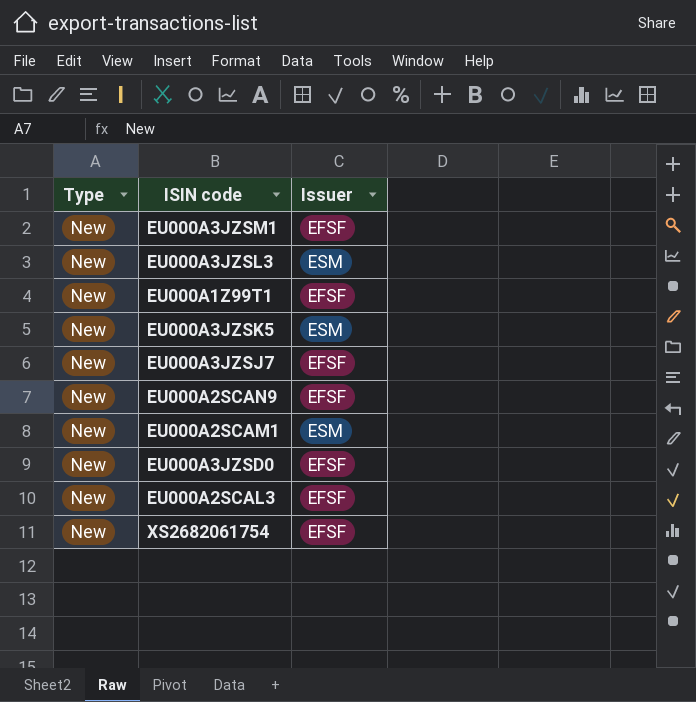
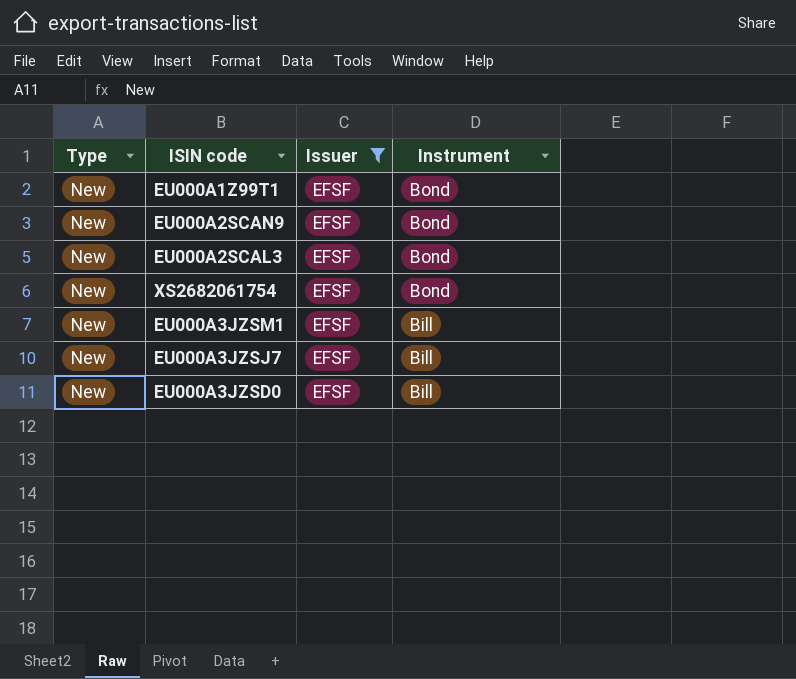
filter: none -> Issuer = EFSF
row order: none -> Instrument descending
column Instrument | position: none -> 4

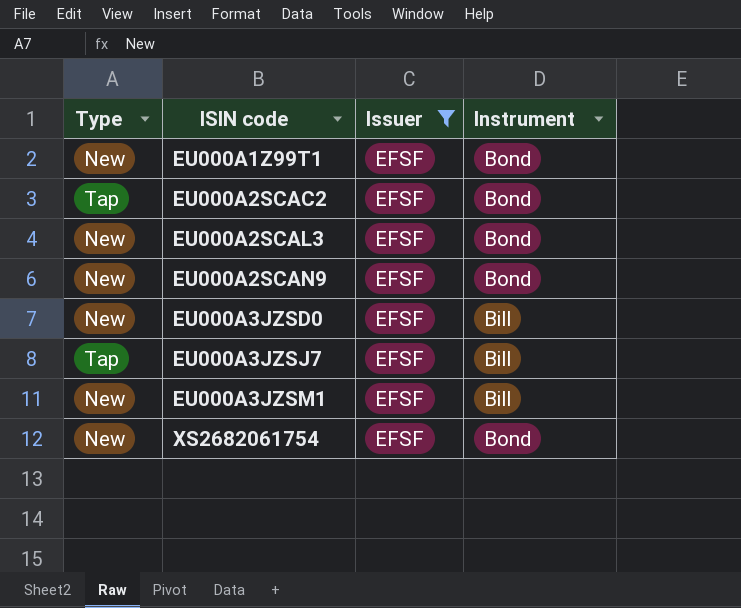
row order: Instrument descending -> ISIN code ascending
row EU000A2SCAC2: none -> Tap | EFSF | Bond
EU000A3JZSJ7 | Type: New -> Tap

